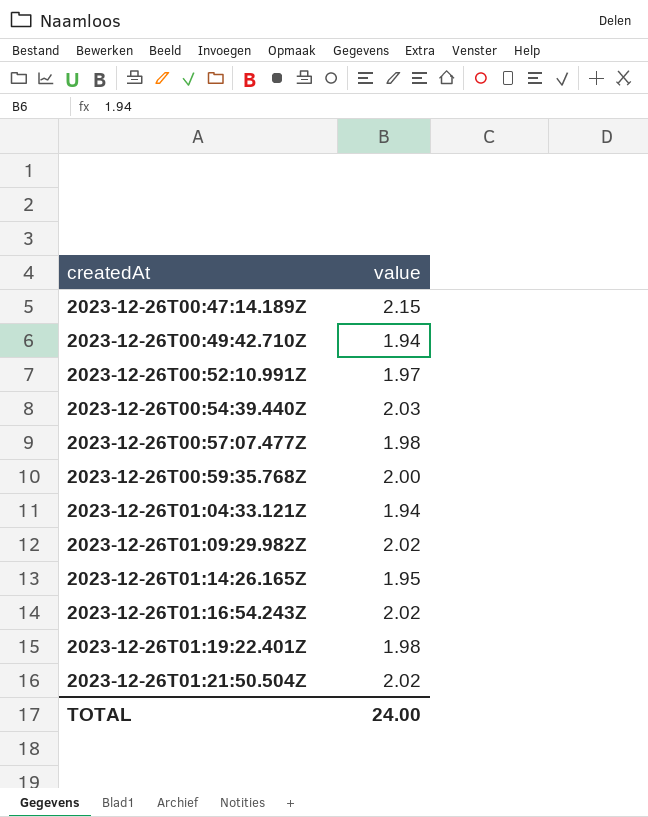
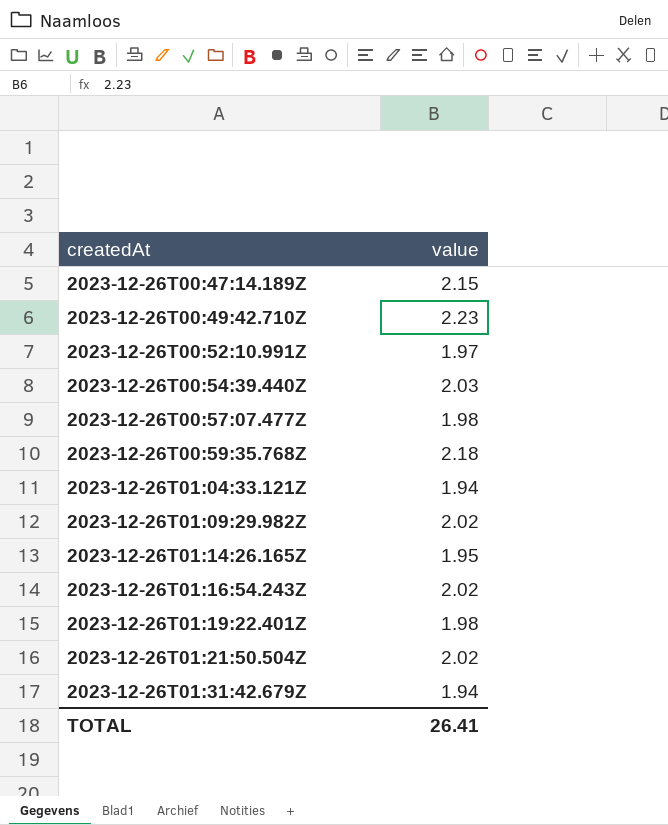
2023-12-26T00:49:42.710Z | value: 1.94 -> 2.23
2023-12-26T00:59:35.768Z | value: 2.00 -> 2.18
row 2023-12-26T01:31:42.679Z: none -> 1.94
TOTAL | value: 24.00 -> 26.41

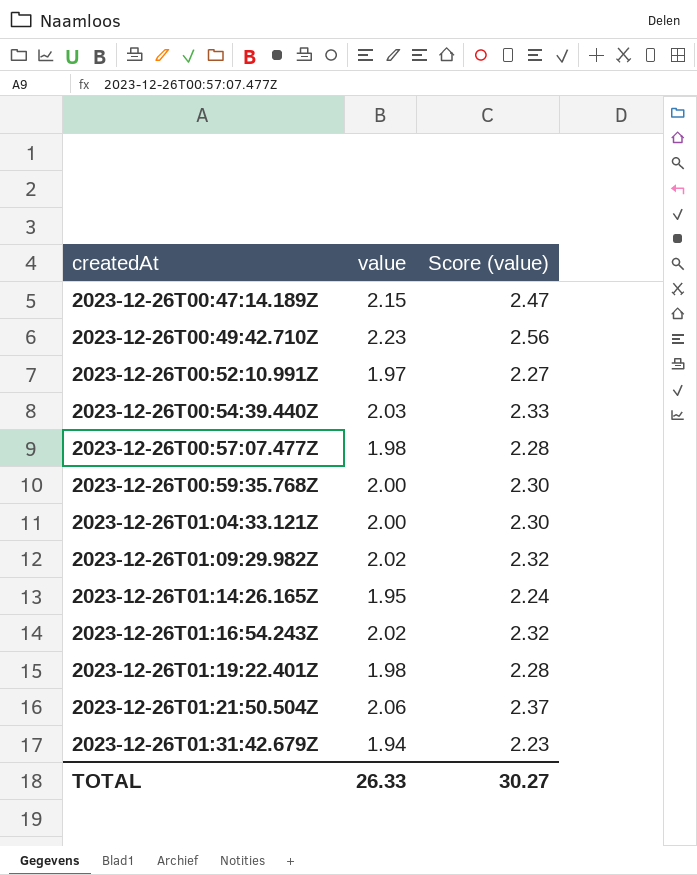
column Score (value) | formula: none -> [value] * 1.15
2023-12-26T00:59:35.768Z | value: 2.18 -> 2.00
2023-12-26T01:04:33.121Z | value: 1.94 -> 2.00
2023-12-26T01:21:50.504Z | value: 2.02 -> 2.06
TOTAL | value: 26.41 -> 26.33

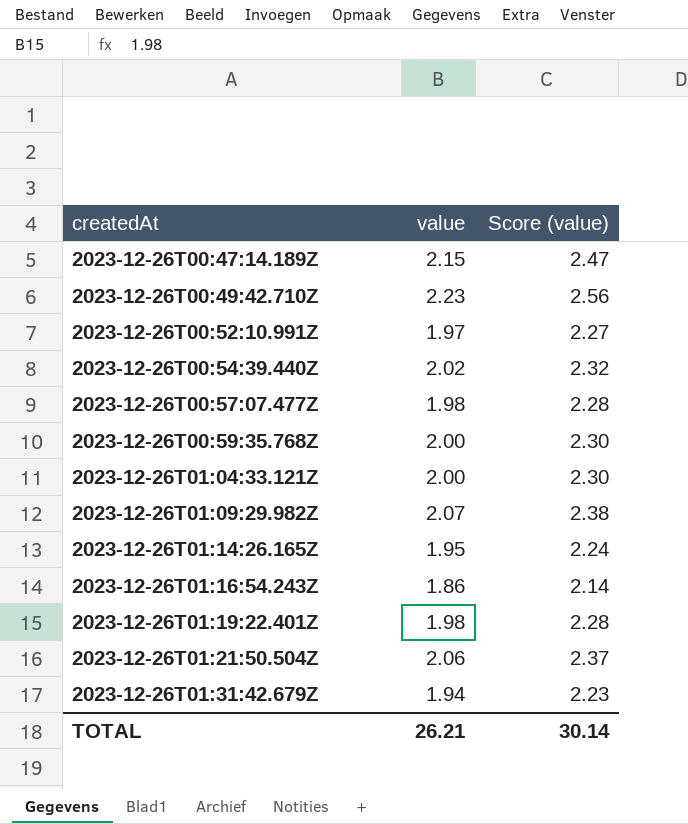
2023-12-26T00:54:39.440Z | value: 2.03 -> 2.02
2023-12-26T00:54:39.440Z | Score (value): 2.33 -> 2.32
2023-12-26T01:09:29.982Z | value: 2.02 -> 2.07
2023-12-26T01:09:29.982Z | Score (value): 2.32 -> 2.38
2023-12-26T01:16:54.243Z | value: 2.02 -> 1.86
2023-12-26T01:16:54.243Z | Score (value): 2.32 -> 2.14
TOTAL | value: 26.33 -> 26.21
TOTAL | Score (value): 30.27 -> 30.14

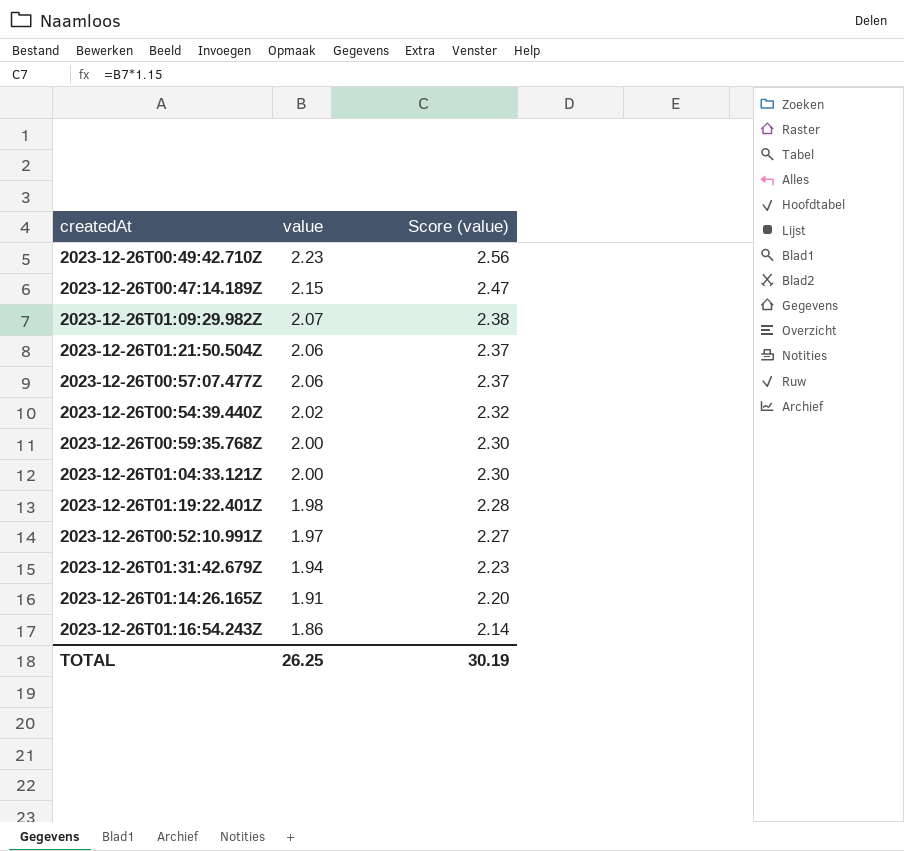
row order: createdAt ascending -> value descending
2023-12-26T00:57:07.477Z | value: 1.98 -> 2.06
2023-12-26T00:57:07.477Z | Score (value): 2.28 -> 2.37
2023-12-26T01:14:26.165Z | value: 1.95 -> 1.91
2023-12-26T01:14:26.165Z | Score (value): 2.24 -> 2.20
TOTAL | value: 26.21 -> 26.25
TOTAL | Score (value): 30.14 -> 30.19

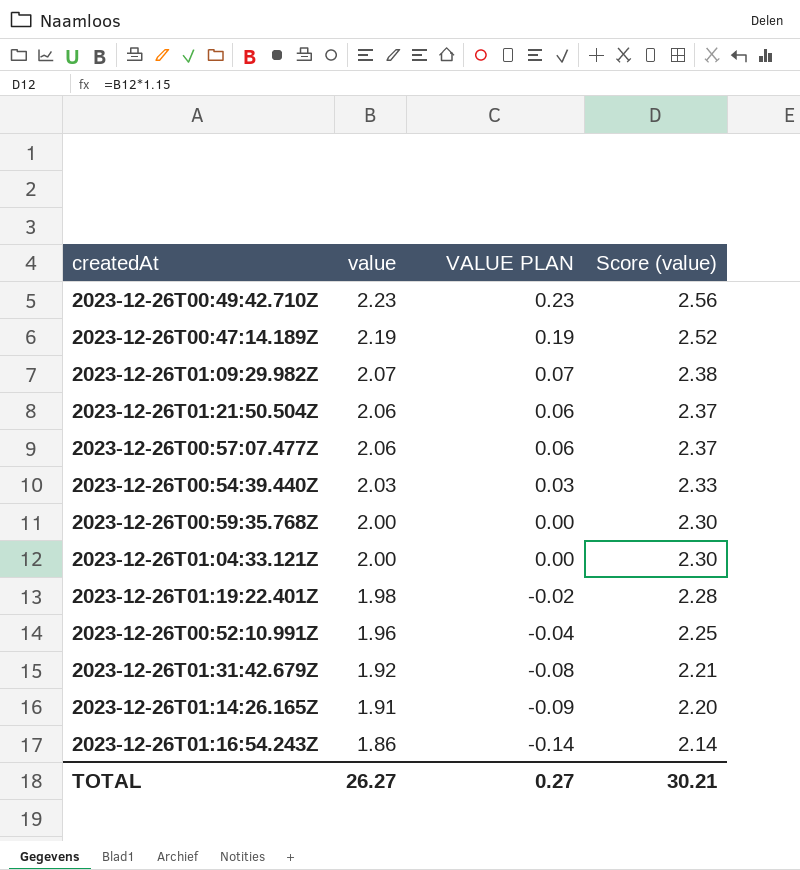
column VALUE PLAN | formula: none -> [value] - 2
2023-12-26T00:47:14.189Z | value: 2.15 -> 2.19
2023-12-26T00:47:14.189Z | Score (value): 2.47 -> 2.52
2023-12-26T00:54:39.440Z | value: 2.02 -> 2.03
2023-12-26T00:54:39.440Z | Score (value): 2.32 -> 2.33
2023-12-26T00:52:10.991Z | value: 1.97 -> 1.96
2023-12-26T00:52:10.991Z | Score (value): 2.27 -> 2.25
2023-12-26T01:31:42.679Z | value: 1.94 -> 1.92
2023-12-26T01:31:42.679Z | Score (value): 2.23 -> 2.21
TOTAL | value: 26.25 -> 26.27
TOTAL | Score (value): 30.19 -> 30.21

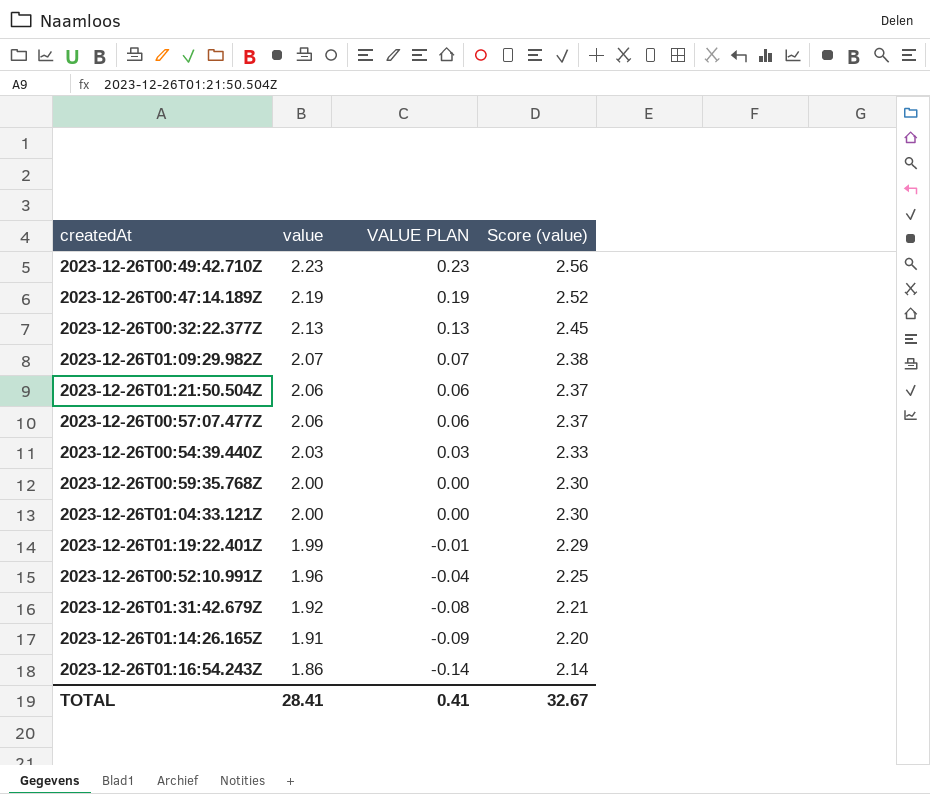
row 2023-12-26T00:32:22.377Z: none -> 2.13 | 0.13 | 2.45
2023-12-26T01:19:22.401Z | value: 1.98 -> 1.99
2023-12-26T01:19:22.401Z | VALUE PLAN: -0.02 -> -0.01
2023-12-26T01:19:22.401Z | Score (value): 2.28 -> 2.29
TOTAL | value: 26.27 -> 28.41
TOTAL | VALUE PLAN: 0.27 -> 0.41
TOTAL | Score (value): 30.21 -> 32.67

